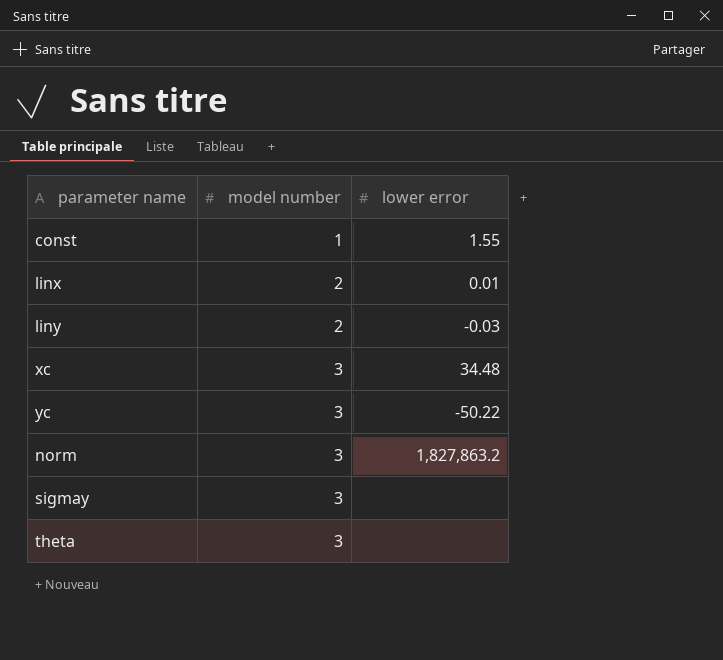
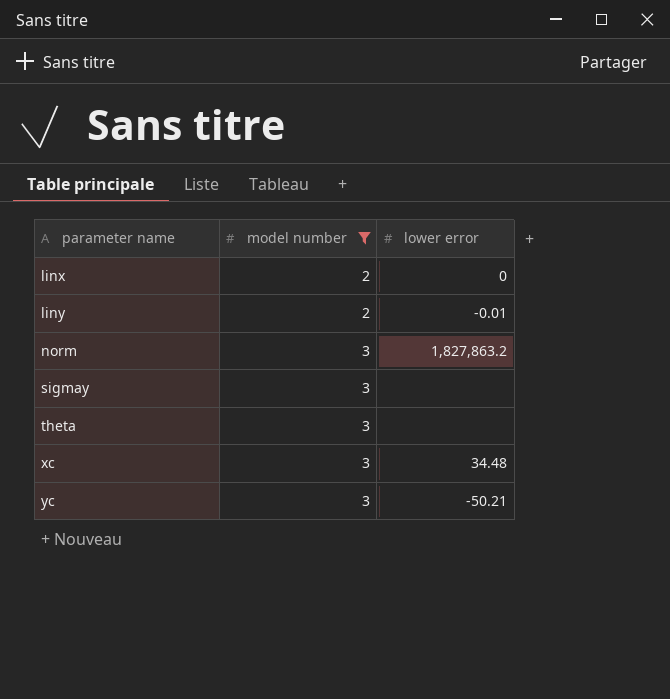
filter: none -> model number != 1
row order: model number ascending -> parameter name ascending
linx | lower error: 0.01 -> 0
liny | lower error: -0.03 -> -0.01
yc | lower error: -50.22 -> -50.21

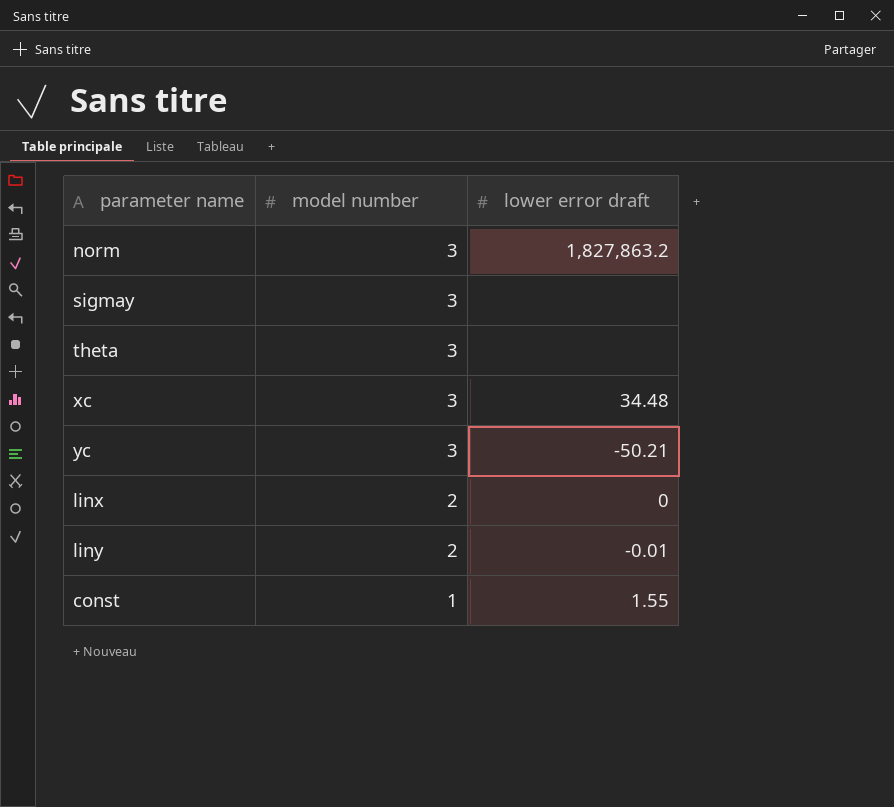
filter: model number != 1 -> none
row order: parameter name ascending -> model number descending
column name: lower error -> lower error draft

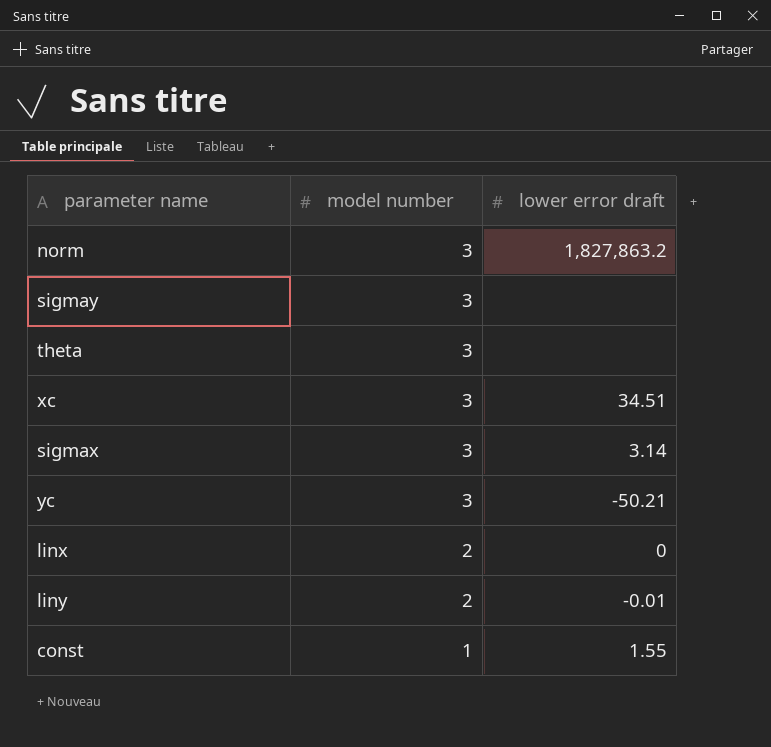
xc | lower error draft: 34.48 -> 34.51
row sigmax: none -> 3 | 3.14

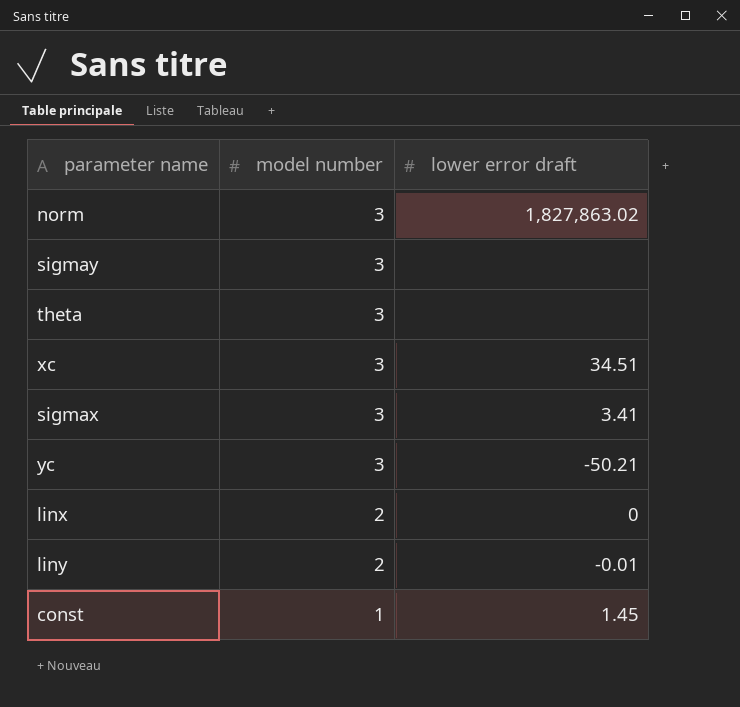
norm | lower error draft: 1,827,863.2 -> 1,827,863.02
sigmax | lower error draft: 3.14 -> 3.41
const | lower error draft: 1.55 -> 1.45

